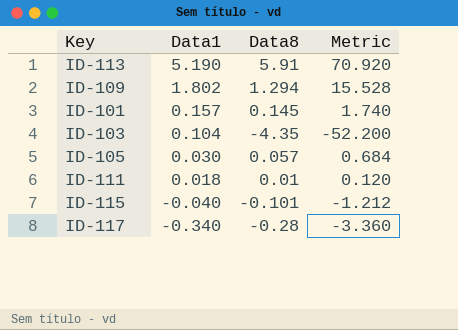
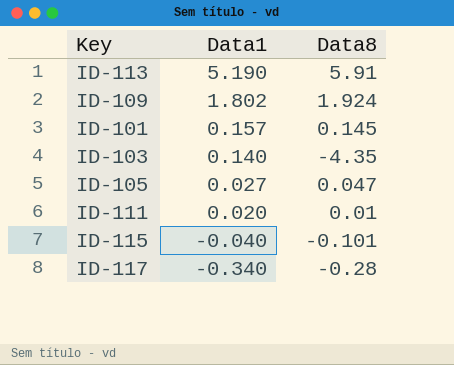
column Metric | formula: [Data8] * 12 -> none
ID-109 | Data8: 1.294 -> 1.924
ID-103 | Data1: 0.104 -> 0.140
ID-105 | Data1: 0.030 -> 0.027
ID-105 | Data8: 0.057 -> 0.047
ID-111 | Data1: 0.018 -> 0.020

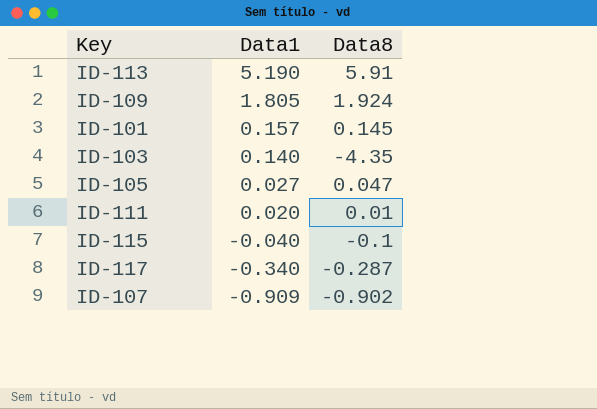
ID-109 | Data1: 1.802 -> 1.805
ID-115 | Data8: -0.101 -> -0.1
ID-117 | Data8: -0.28 -> -0.287
row ID-107: none -> -0.909 | -0.902

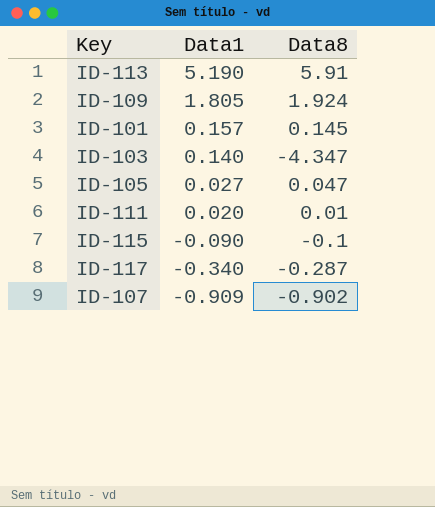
ID-103 | Data8: -4.35 -> -4.347
ID-115 | Data1: -0.040 -> -0.090

